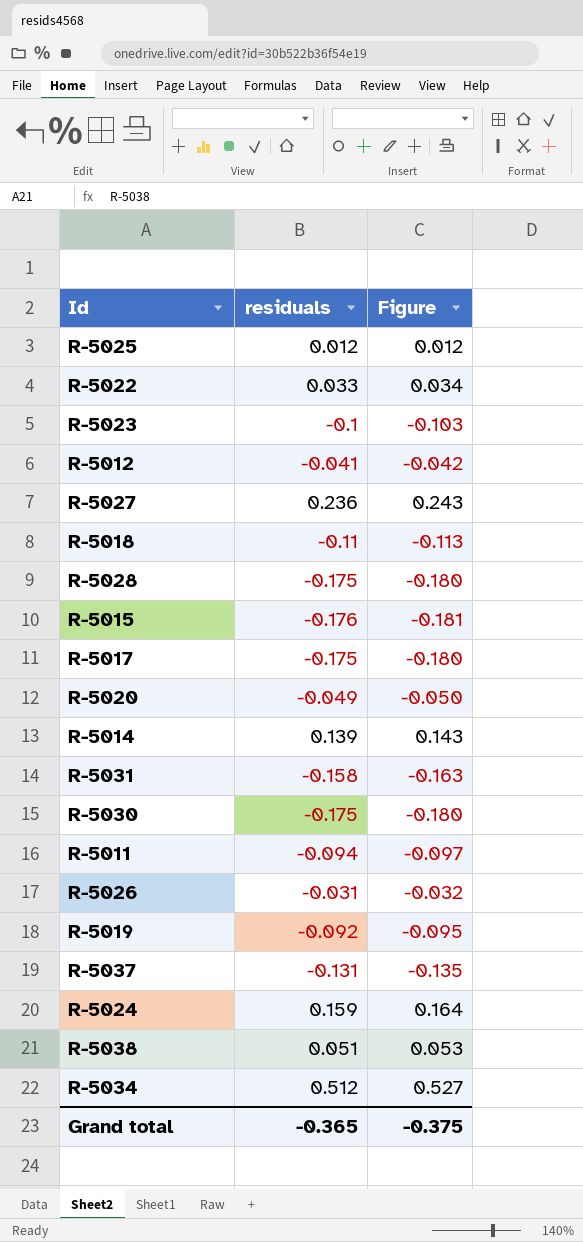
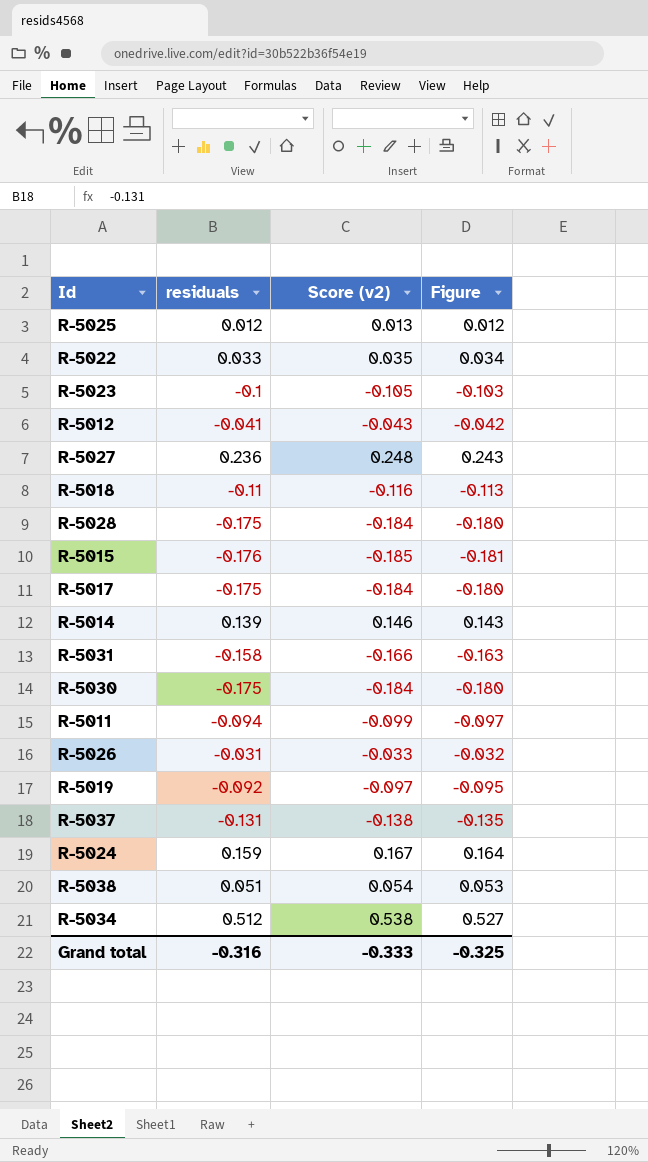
column Score (v2) | formula: none -> [residuals] * 1.05
row R-5020: -0.049 | -0.050 -> none
Grand total | residuals: -0.365 -> -0.316
Grand total | Figure: -0.375 -> -0.325

